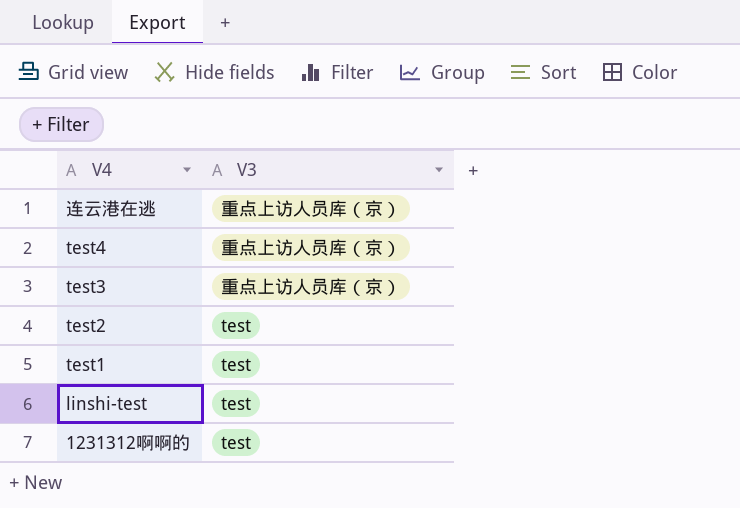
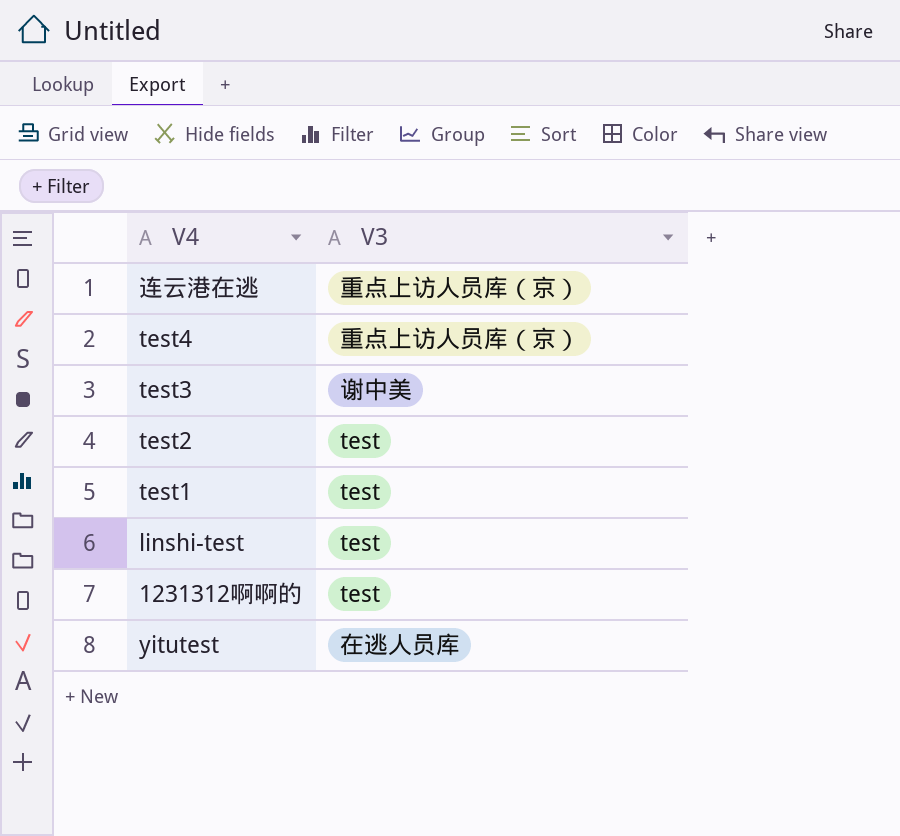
test3 | V3: 重点上访人员库（京） -> 谢中美
row yitutest: none -> 在逃人员库

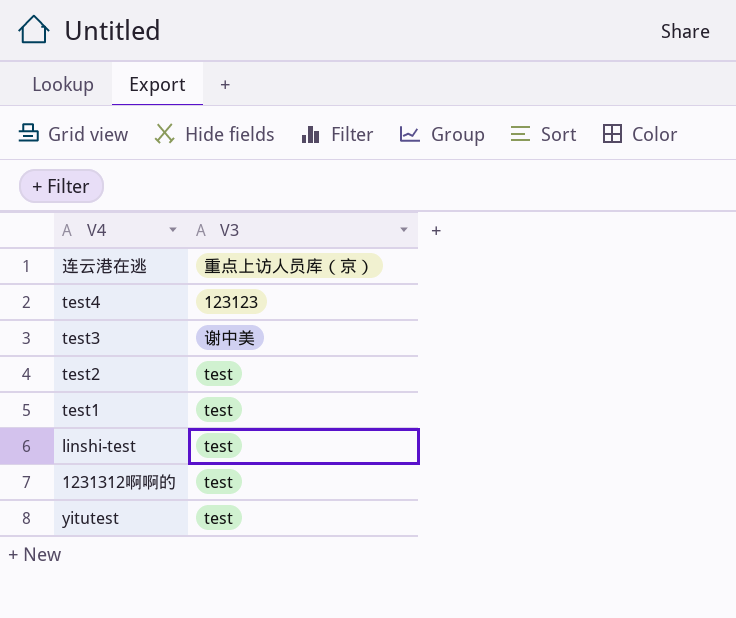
test4 | V3: 重点上访人员库（京） -> 123123
yitutest | V3: 在逃人员库 -> test

